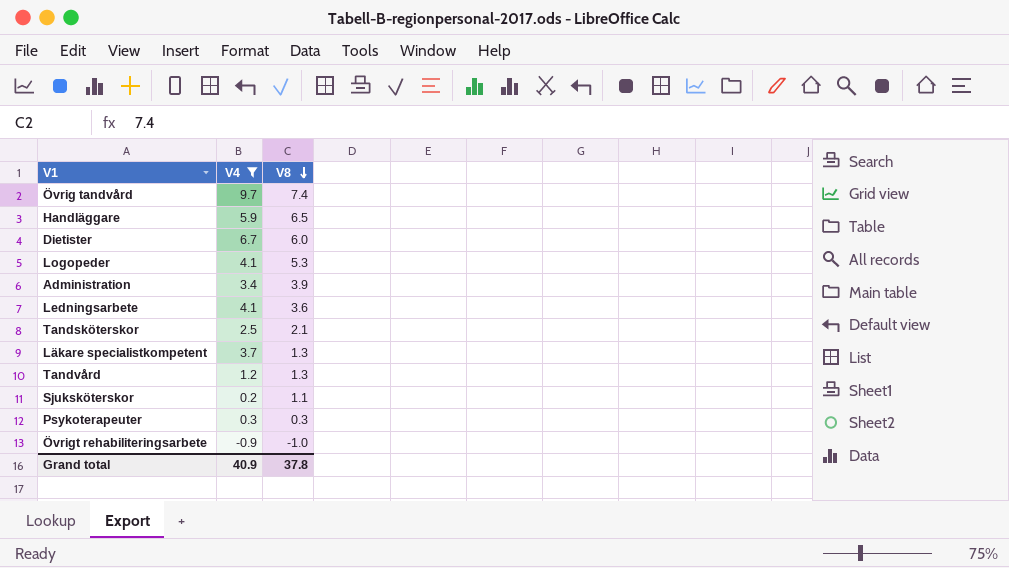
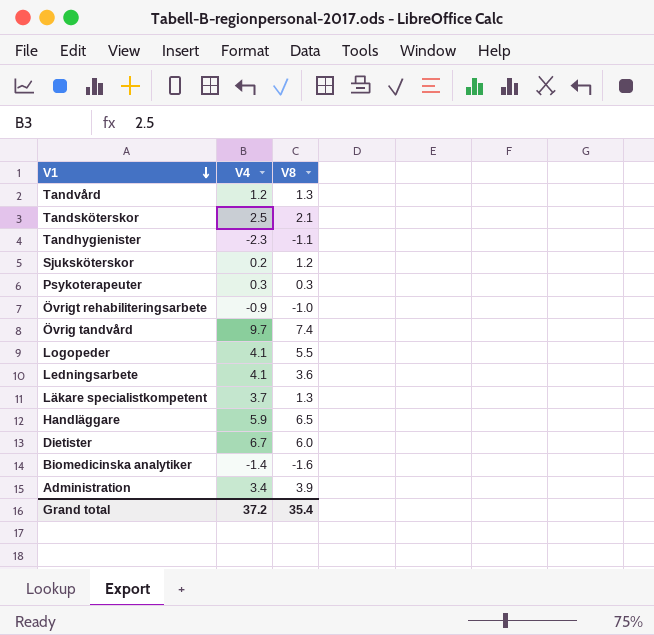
filter: V4 >= -0.9 -> none
row order: V8 descending -> V1 descending
Sjuksköterskor | V8: 1.1 -> 1.2
Logopeder | V8: 5.3 -> 5.5
Grand total | V4: 40.9 -> 37.2
Grand total | V8: 37.8 -> 35.4

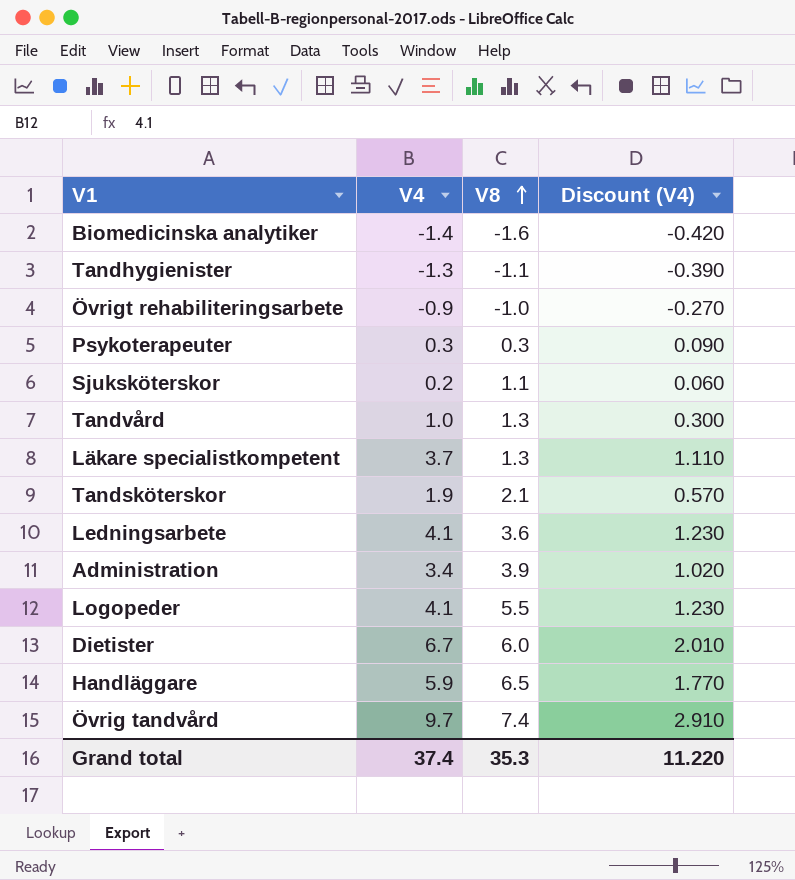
row order: V1 descending -> V8 ascending
column Discount (V4) | formula: none -> [V4] * 0.3
Tandhygienister | V4: -2.3 -> -1.3
Sjuksköterskor | V8: 1.2 -> 1.1
Tandvård | V4: 1.2 -> 1.0
Tandsköterskor | V4: 2.5 -> 1.9
Grand total | V4: 37.2 -> 37.4
Grand total | V8: 35.4 -> 35.3

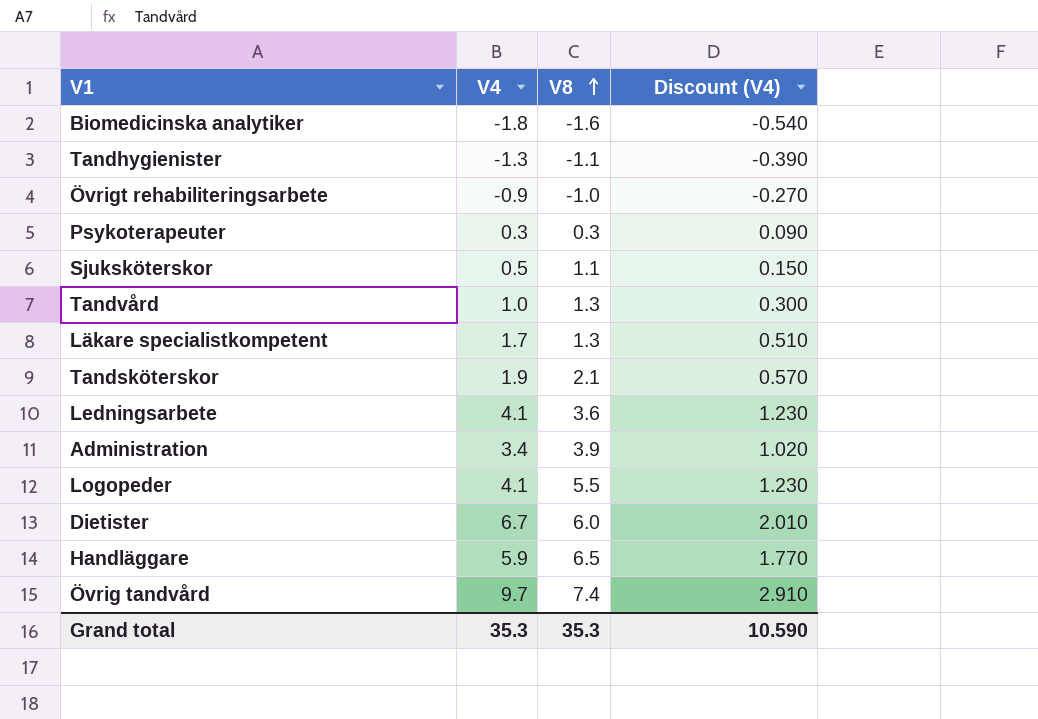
Biomedicinska analytiker | V4: -1.4 -> -1.8
Biomedicinska analytiker | Discount (V4): -0.420 -> -0.540
Sjuksköterskor | V4: 0.2 -> 0.5
Sjuksköterskor | Discount (V4): 0.060 -> 0.150
Läkare specialistkompetent | V4: 3.7 -> 1.7
Läkare specialistkompetent | Discount (V4): 1.110 -> 0.510
Grand total | V4: 37.4 -> 35.3
Grand total | Discount (V4): 11.220 -> 10.590

